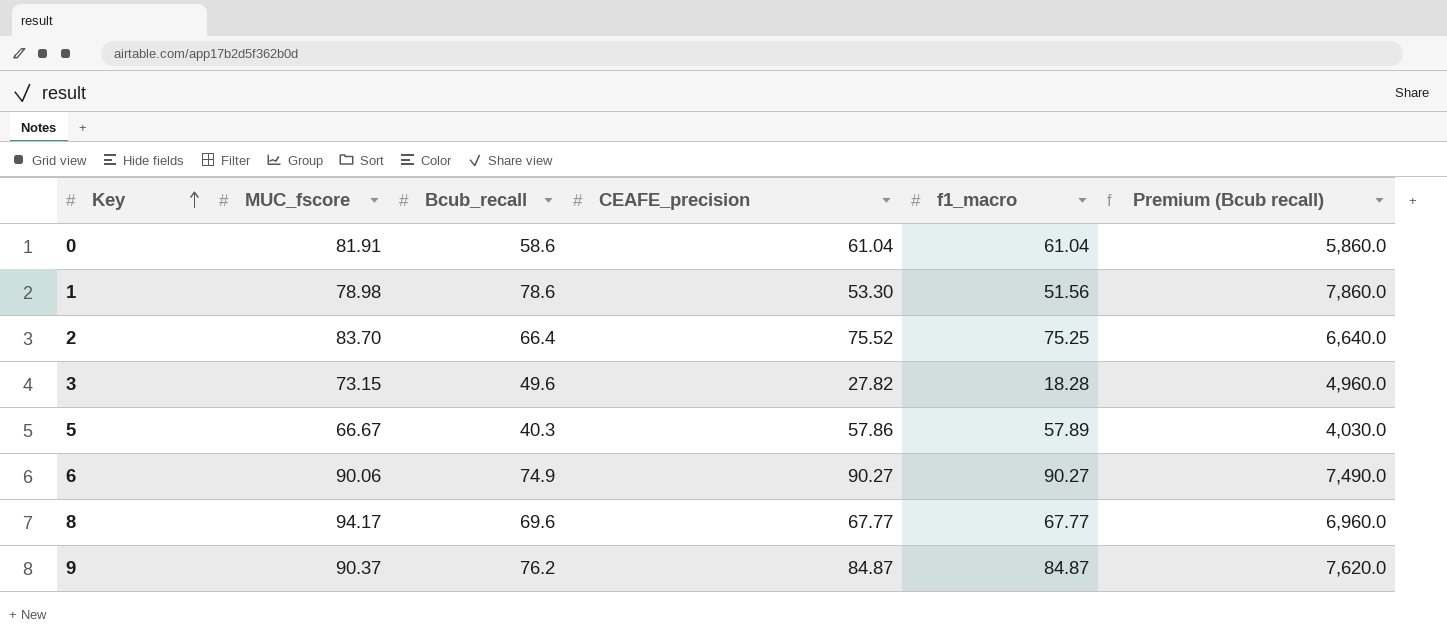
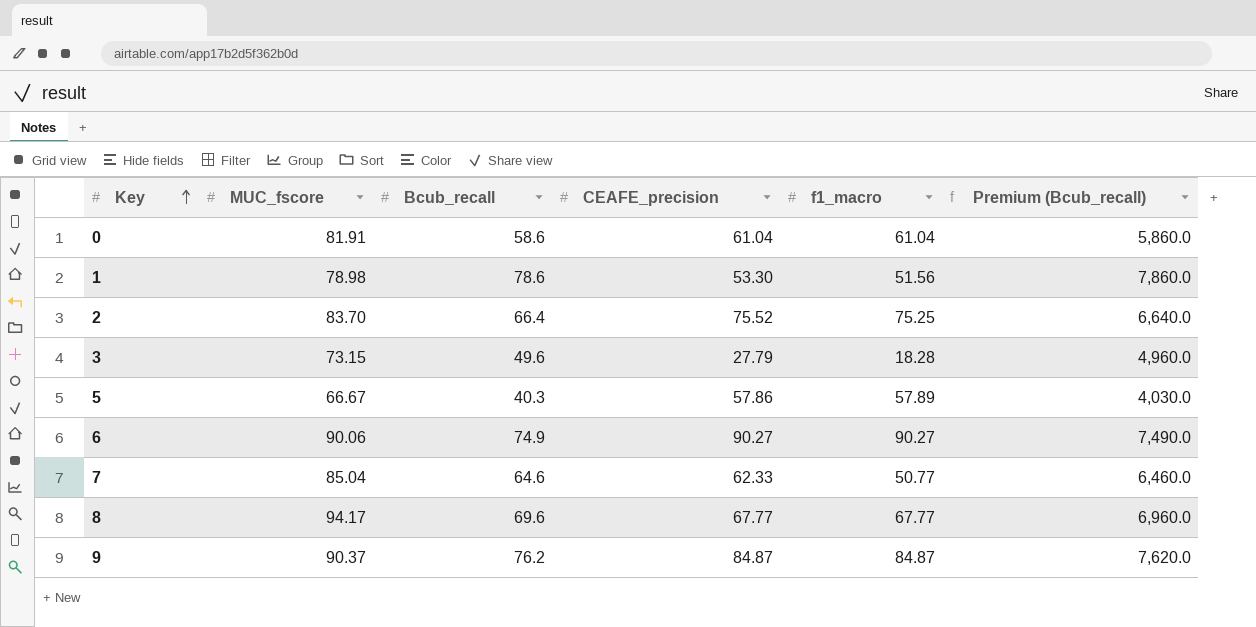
column name: Premium (Bcub recall) -> Premium (Bcub_recall)
3 | CEAFE_precision: 27.82 -> 27.79
row 7: none -> 85.04 | 64.6 | 62.33 | 50.77 | 6,460.0

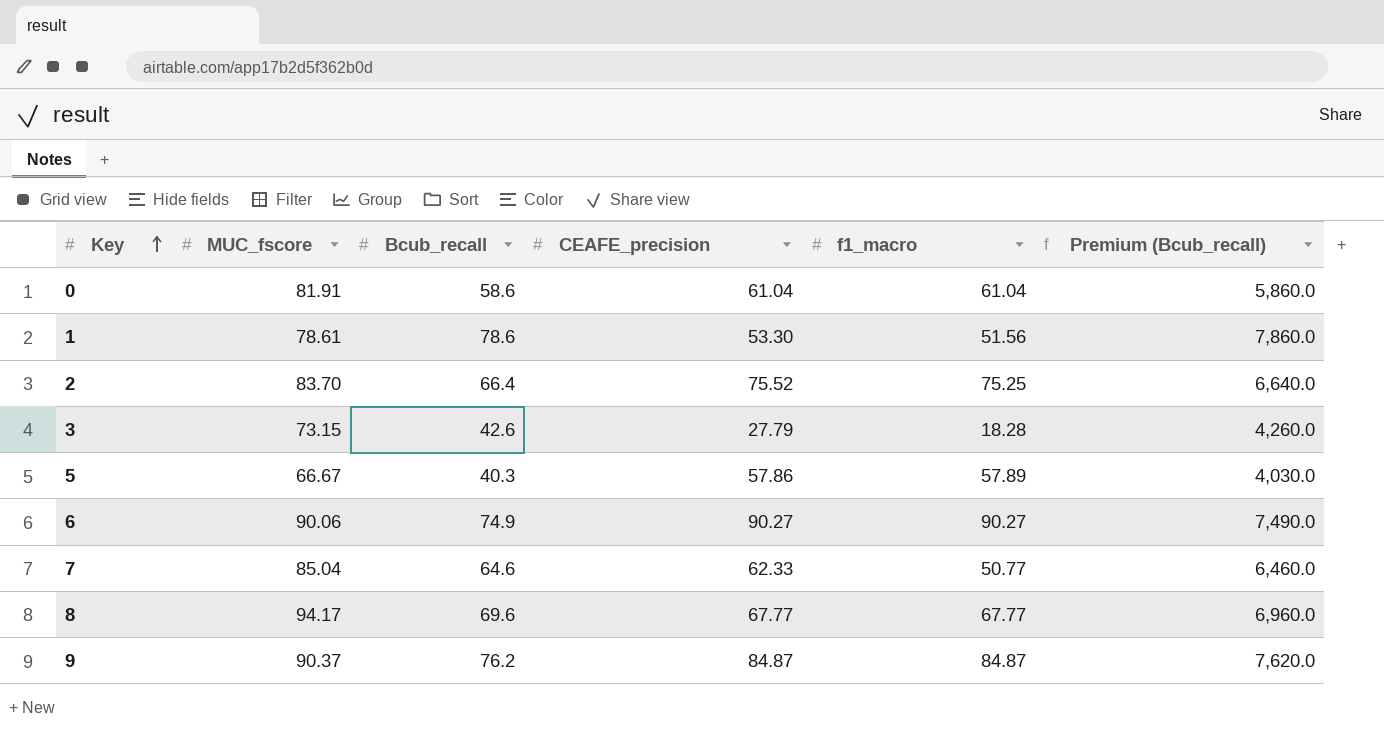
1 | MUC_fscore: 78.98 -> 78.61
3 | Bcub_recall: 49.6 -> 42.6
3 | Premium (Bcub_recall): 4,960.0 -> 4,260.0

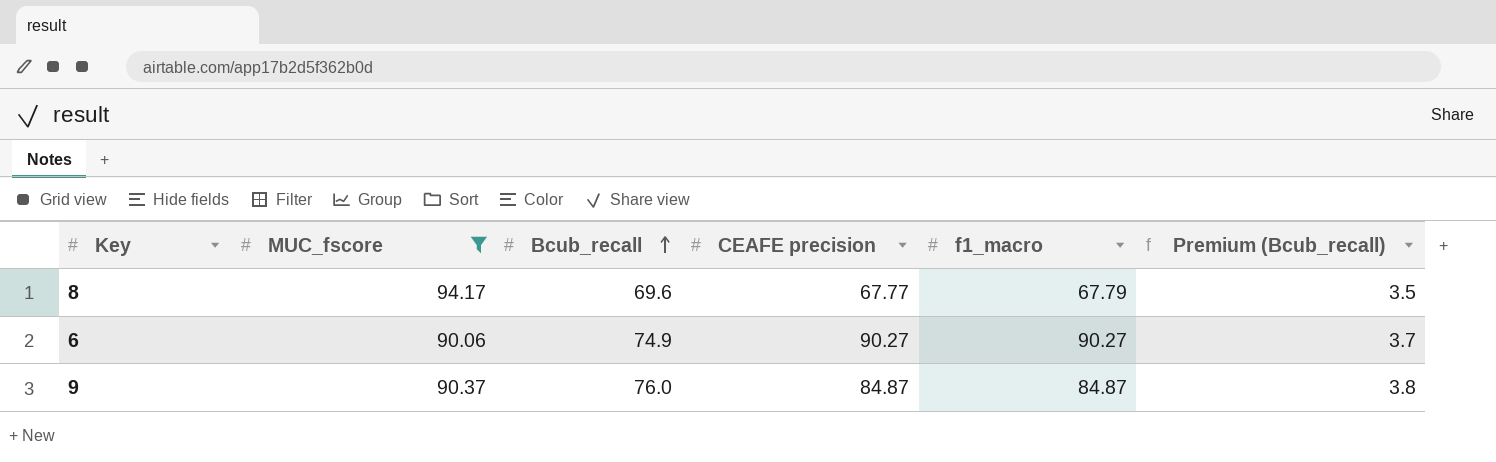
filter: none -> MUC_fscore >= 90.06
row order: Key ascending -> Bcub_recall ascending
column name: CEAFE_precision -> CEAFE precision
column Premium (Bcub_recall) | formula: [Bcub_recall] * 100 -> [Bcub_recall] * 0.05
8 | f1_macro: 67.77 -> 67.79
9 | Bcub_recall: 76.2 -> 76.0

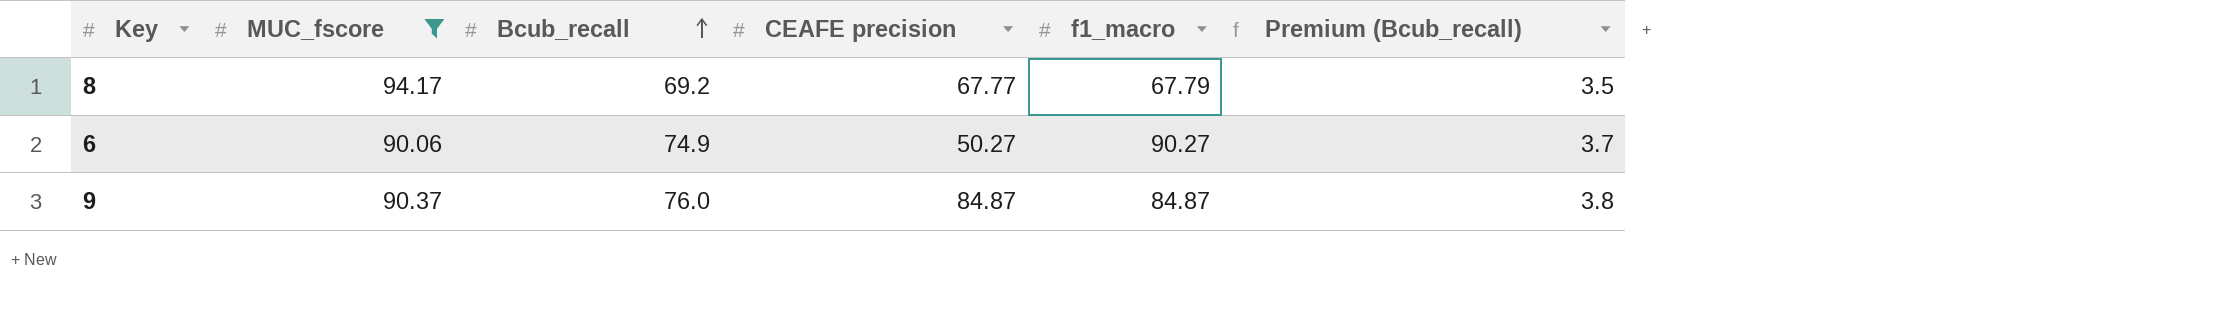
8 | Bcub_recall: 69.6 -> 69.2
6 | CEAFE precision: 90.27 -> 50.27

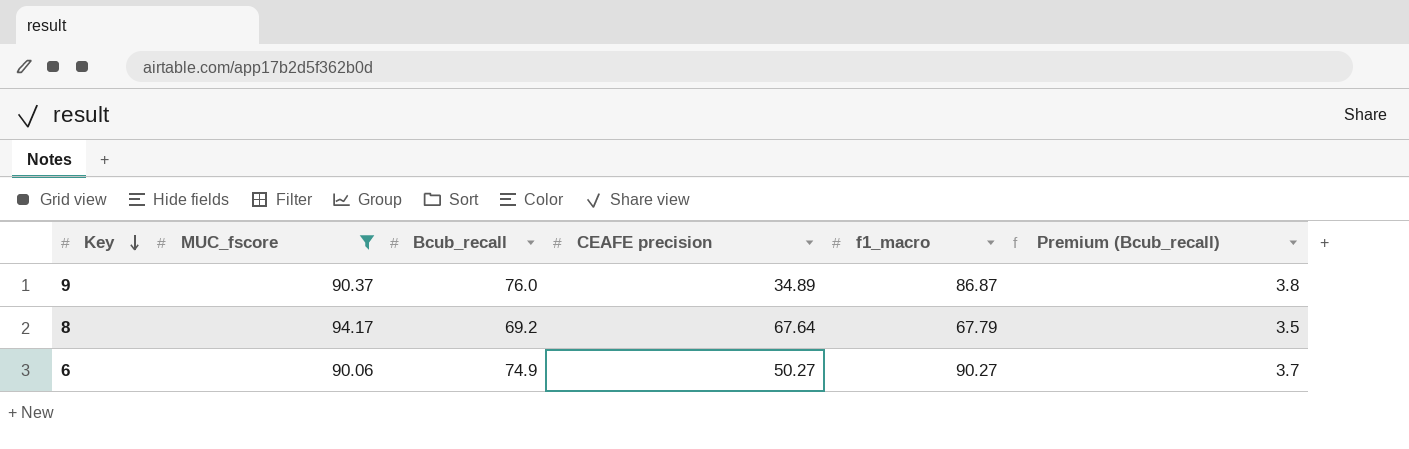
row order: Bcub_recall ascending -> Key descending
9 | CEAFE precision: 84.87 -> 34.89
9 | f1_macro: 84.87 -> 86.87
8 | CEAFE precision: 67.77 -> 67.64

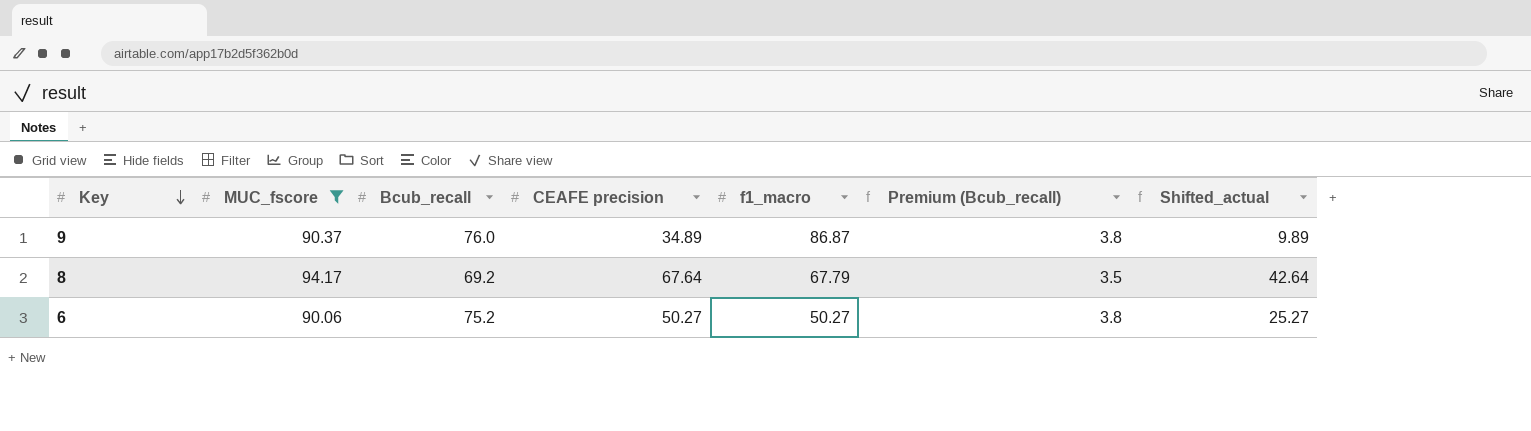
column Shifted_actual | formula: none -> [CEAFE precision] - 25
6 | Bcub_recall: 74.9 -> 75.2
6 | f1_macro: 90.27 -> 50.27
6 | Premium (Bcub_recall): 3.7 -> 3.8

